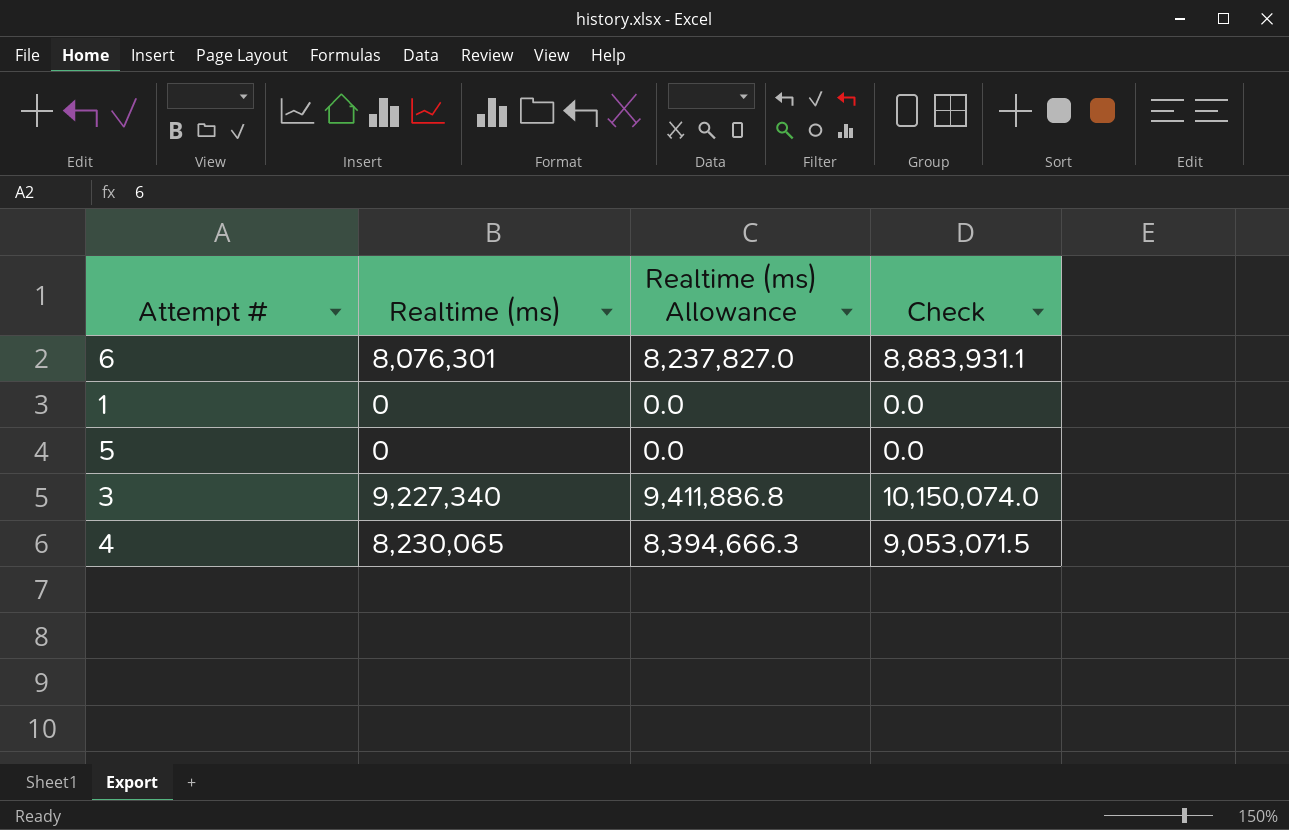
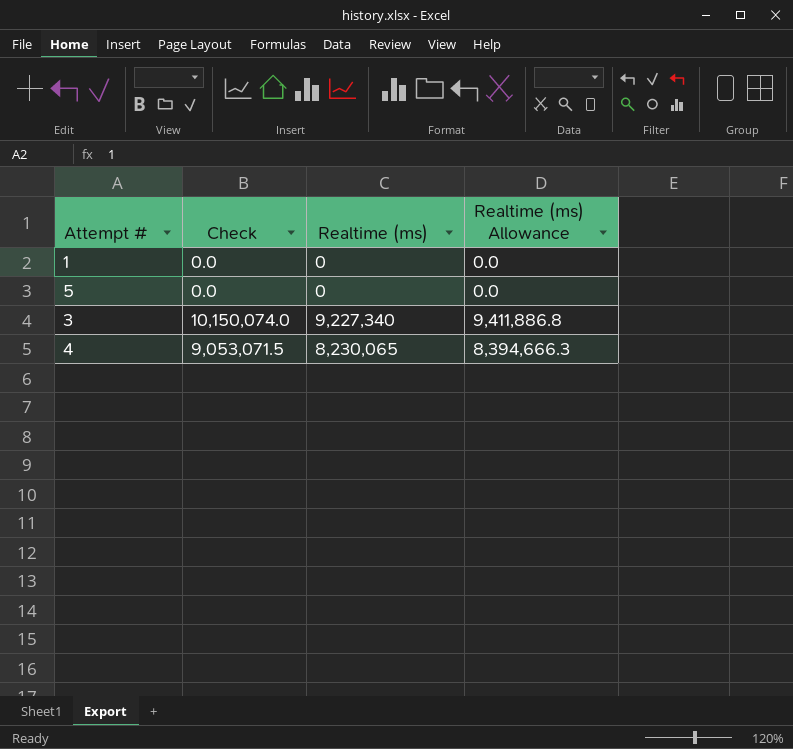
column Check | position: 4 -> 2
row 6: 8,076,301 | 8,237,827.0 | 8,883,931.1 -> none

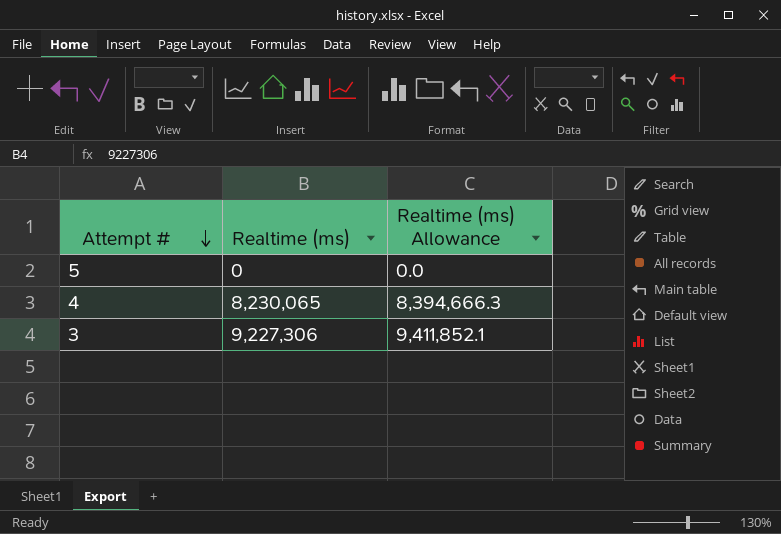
row order: none -> Attempt # descending
column Check | formula: [Realtime (ms)] * 1.1 -> none
row 1: 0.0 | 0 | 0.0 -> none
3 | Realtime (ms): 9,227,340 -> 9,227,306
3 | Realtime (ms) Allowance: 9,411,886.8 -> 9,411,852.1

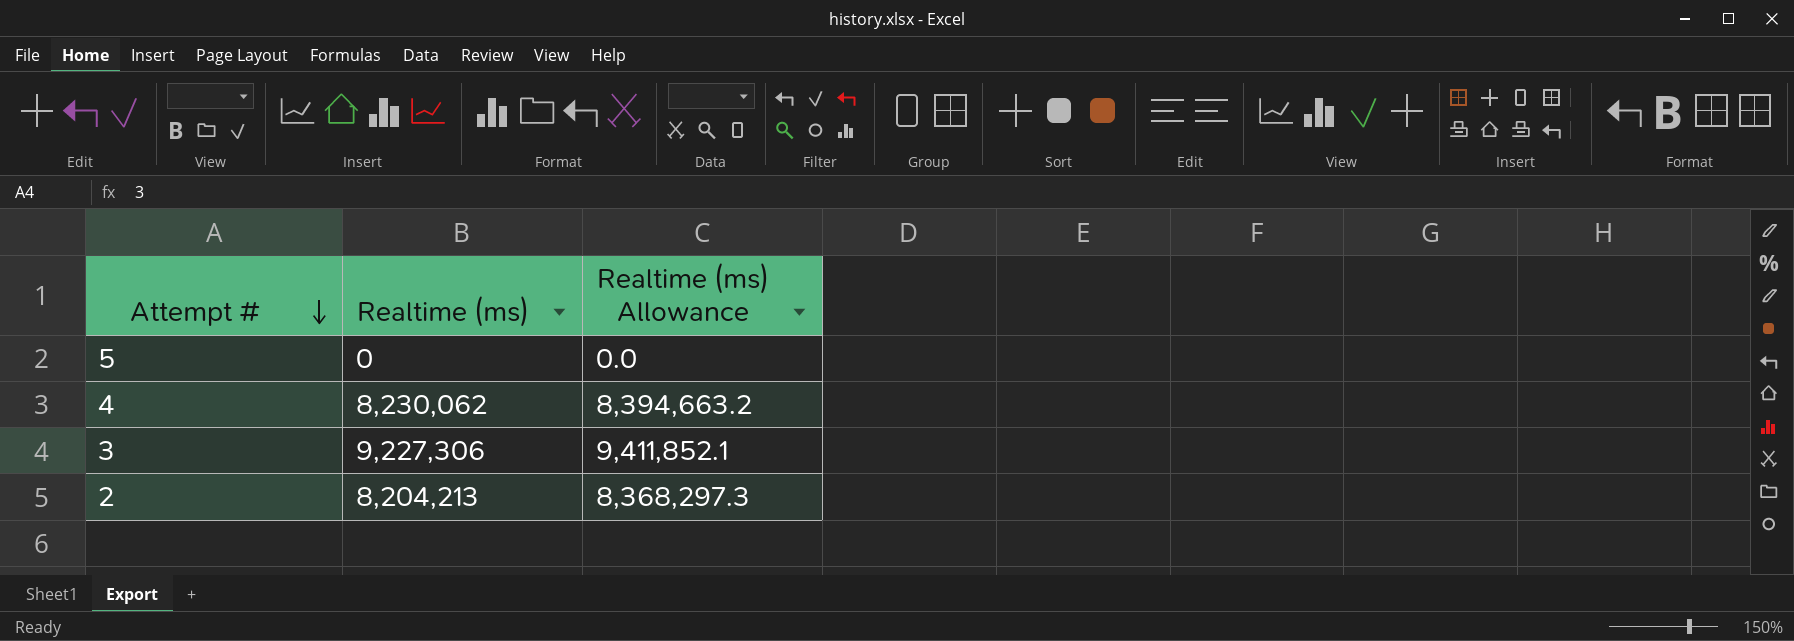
4 | Realtime (ms): 8,230,065 -> 8,230,062
4 | Realtime (ms) Allowance: 8,394,666.3 -> 8,394,663.2
row 2: none -> 8,204,213 | 8,368,297.3

